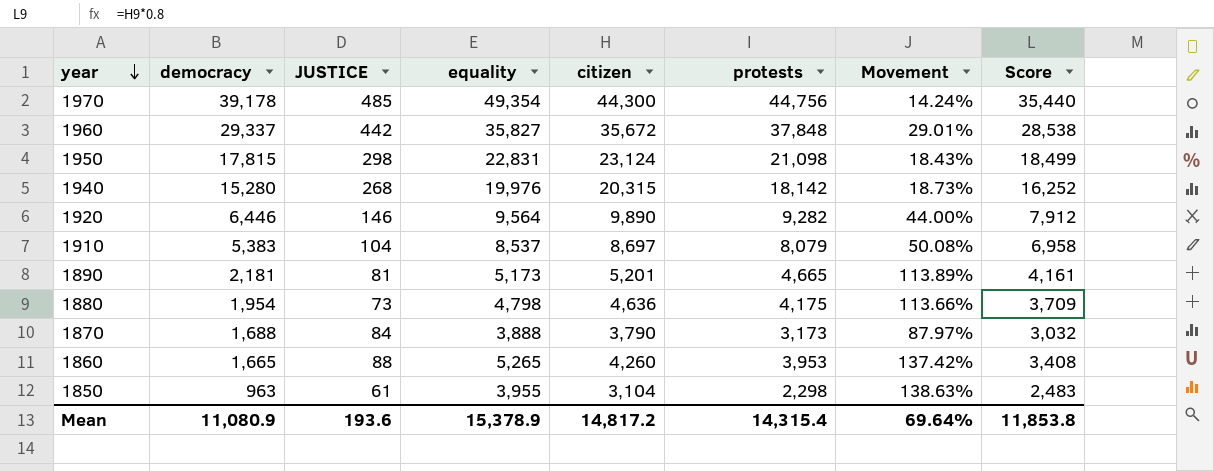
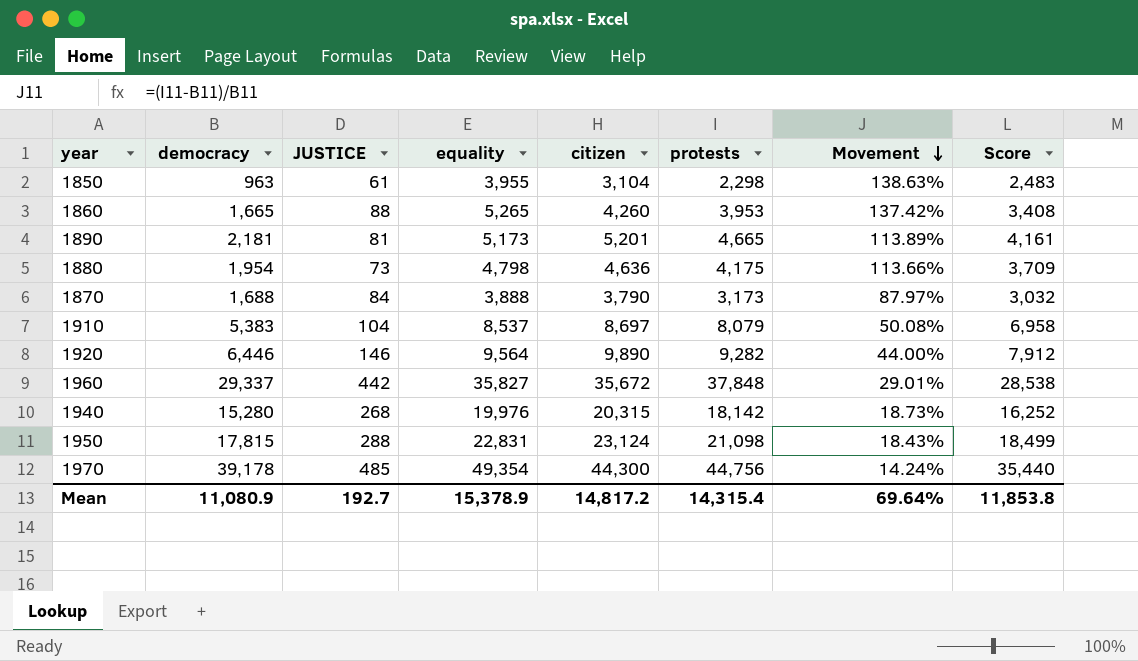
row order: year descending -> Movement descending
1950 | JUSTICE: 298 -> 288
Mean | JUSTICE: 193.6 -> 192.7

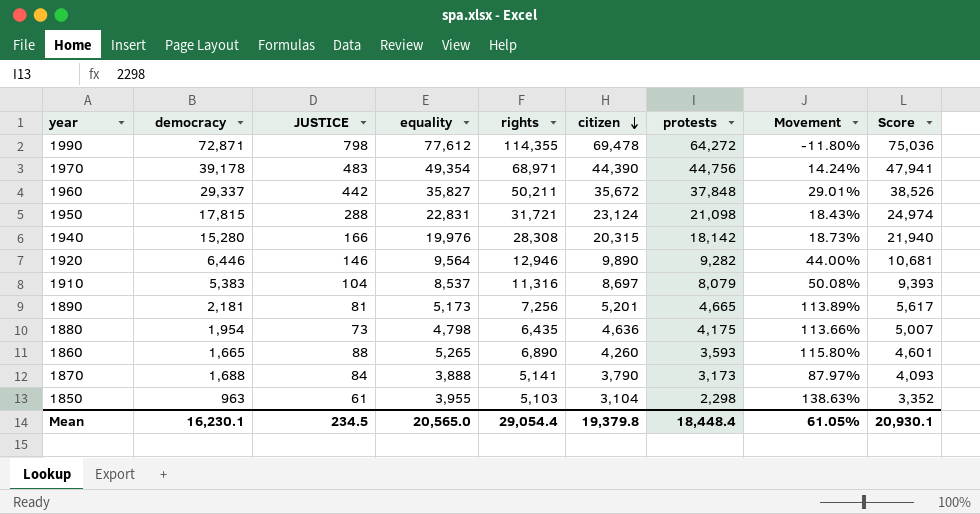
row order: Movement descending -> citizen descending
column rights | position: none -> 5
column Score | formula: [citizen] * 0.8 -> [citizen] * 1.08
row 1990: none -> 72,871 | 798 | 77,612 | 114,355 | 69,478 | 64,272 | -11.80% | 75,036
1970 | JUSTICE: 485 -> 483
1970 | citizen: 44,300 -> 44,390
1940 | JUSTICE: 268 -> 166
1860 | protests: 3,953 -> 3,593
1860 | Movement: 137.42% -> 115.80%
Mean | democracy: 11,080.9 -> 16,230.1
Mean | JUSTICE: 192.7 -> 234.5
Mean | equality: 15,378.9 -> 20,565.0
Mean | citizen: 14,817.2 -> 19,379.8
Mean | protests: 14,315.4 -> 18,448.4
Mean | Movement: 69.64% -> 61.05%
Mean | Score: 11,853.8 -> 20,930.1

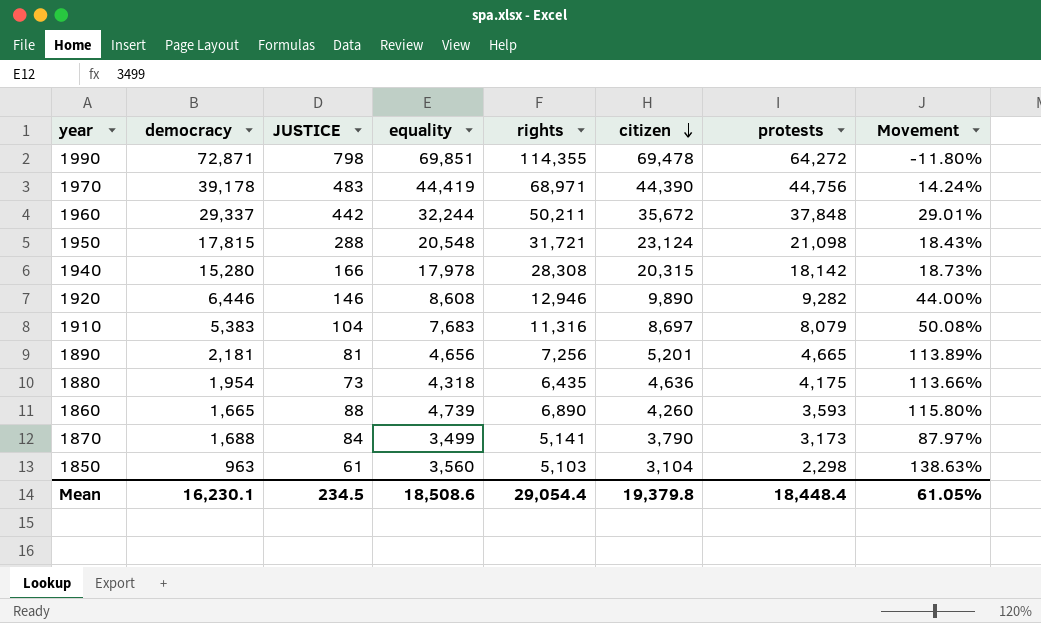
column Score | formula: [citizen] * 1.08 -> none
1990 | equality: 77,612 -> 69,851
1970 | equality: 49,354 -> 44,419
1960 | equality: 35,827 -> 32,244
1950 | equality: 22,831 -> 20,548
1940 | equality: 19,976 -> 17,978
1920 | equality: 9,564 -> 8,608
1910 | equality: 8,537 -> 7,683
1890 | equality: 5,173 -> 4,656
1880 | equality: 4,798 -> 4,318
1860 | equality: 5,265 -> 4,739
1870 | equality: 3,888 -> 3,499
1850 | equality: 3,955 -> 3,560
Mean | equality: 20,565.0 -> 18,508.6

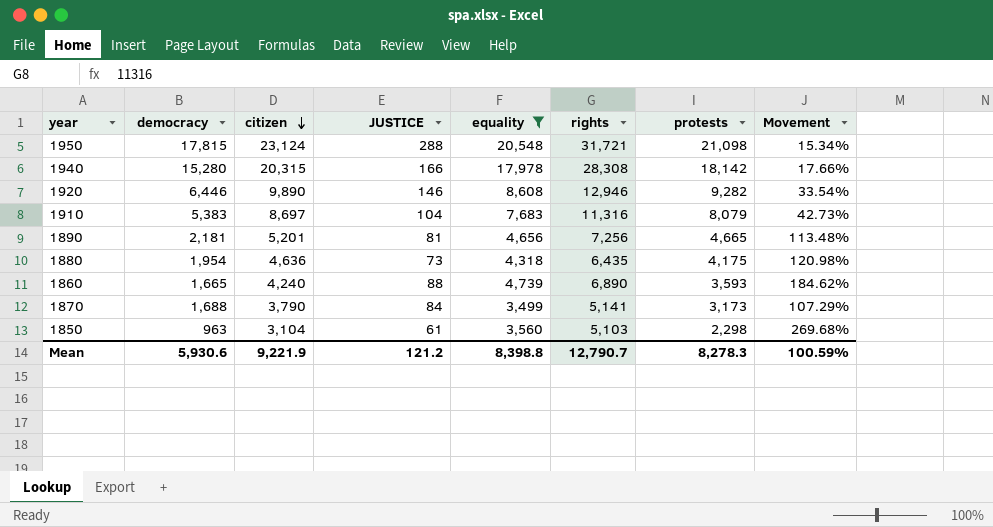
filter: none -> equality <= 20,548
column citizen | position: 6 -> 3
column Movement | formula: ([protests] - [democracy]) / [democracy] -> ([equality] - [democracy]) / [democracy]
1860 | citizen: 4,260 -> 4,240
Mean | democracy: 16,230.1 -> 5,930.6
Mean | citizen: 19,379.8 -> 9,221.9
Mean | JUSTICE: 234.5 -> 121.2
Mean | equality: 18,508.6 -> 8,398.8
Mean | rights: 29,054.4 -> 12,790.7
Mean | protests: 18,448.4 -> 8,278.3
Mean | Movement: 61.05% -> 100.59%

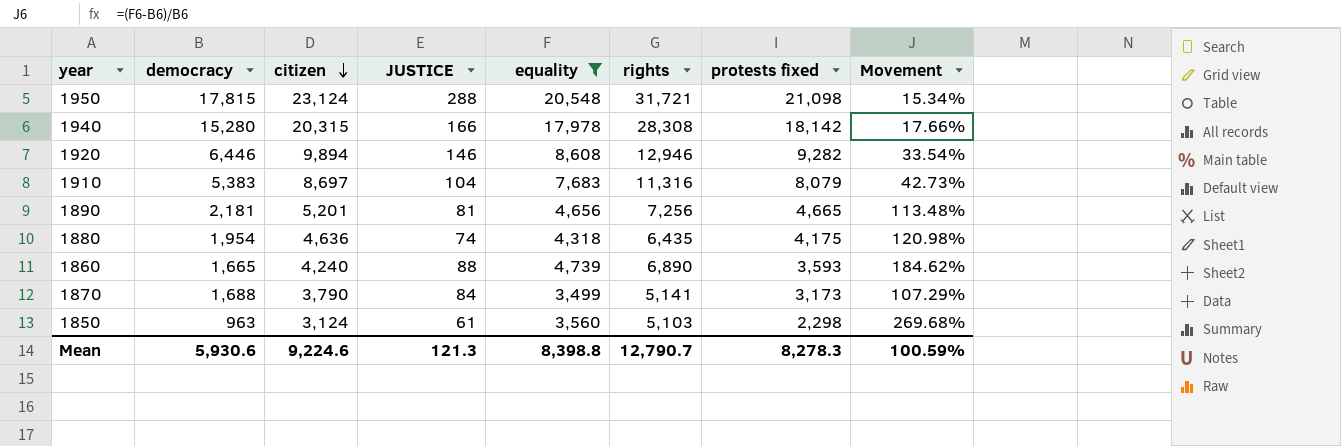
column name: protests -> protests fixed
1920 | citizen: 9,890 -> 9,894
1880 | JUSTICE: 73 -> 74
1850 | citizen: 3,104 -> 3,124
Mean | citizen: 9,221.9 -> 9,224.6
Mean | JUSTICE: 121.2 -> 121.3

